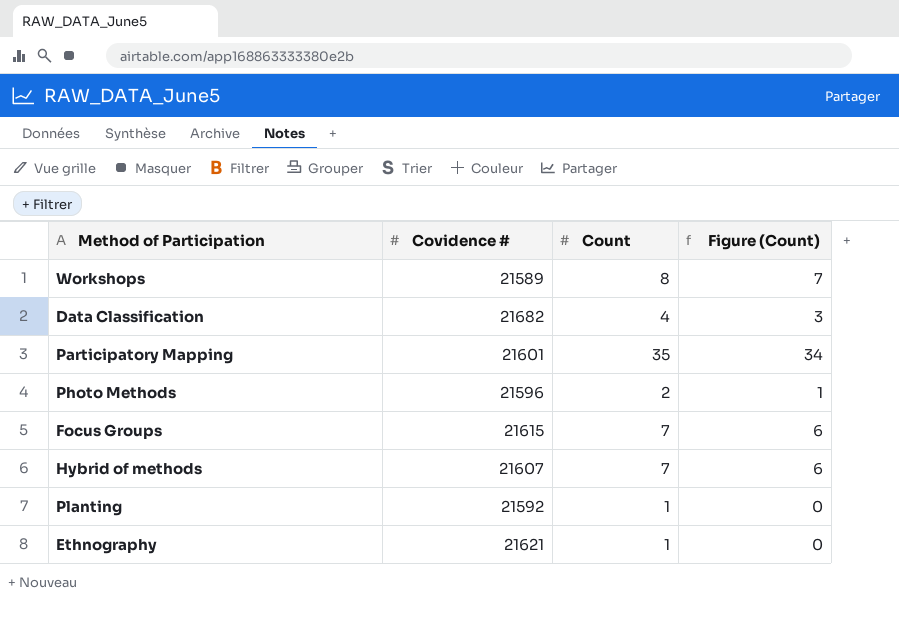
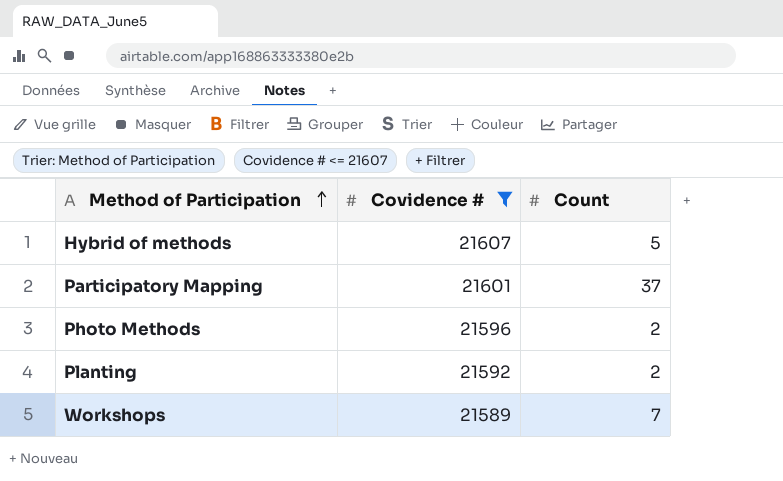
filter: none -> Covidence # <= 21607
row order: none -> Method of Participation ascending
column Figure (Count) | formula: [Count] - 1 -> none
Hybrid of methods | Count: 7 -> 5
Participatory Mapping | Count: 35 -> 37
Planting | Count: 1 -> 2
Workshops | Count: 8 -> 7

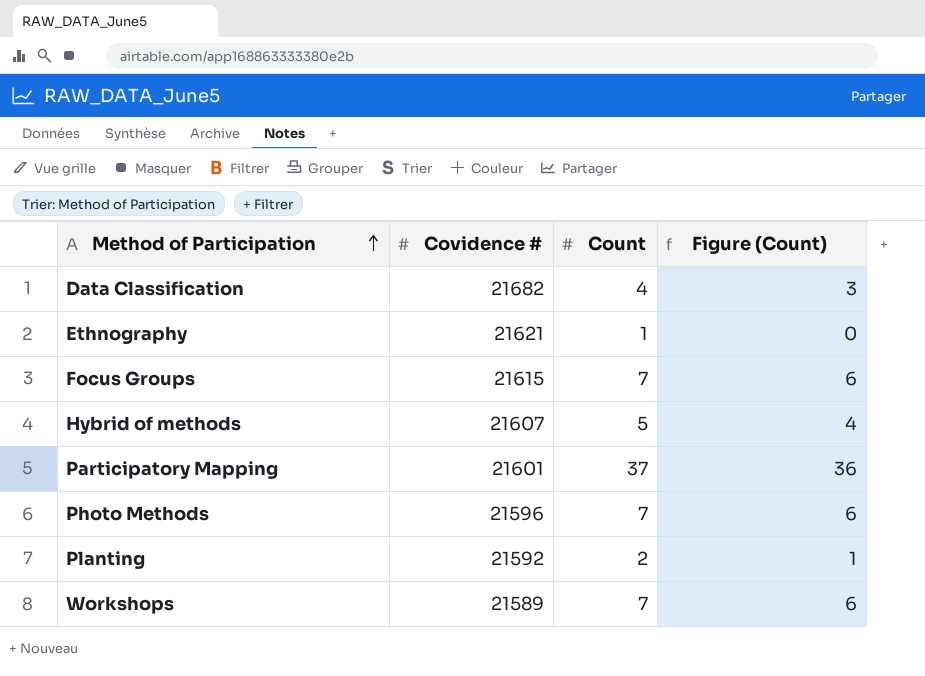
filter: Covidence # <= 21607 -> none
column Figure (Count) | formula: none -> [Count] - 1
Photo Methods | Count: 2 -> 7

